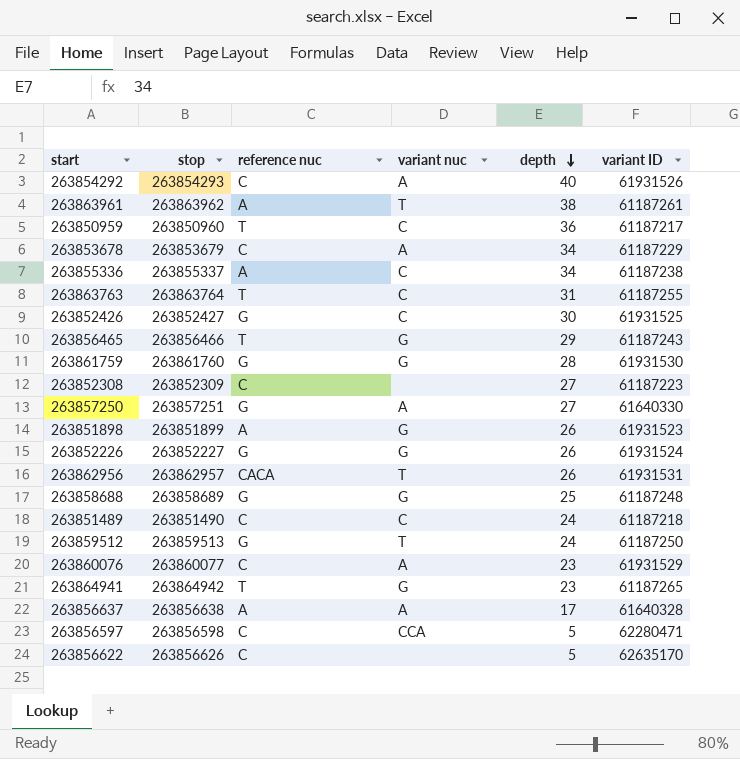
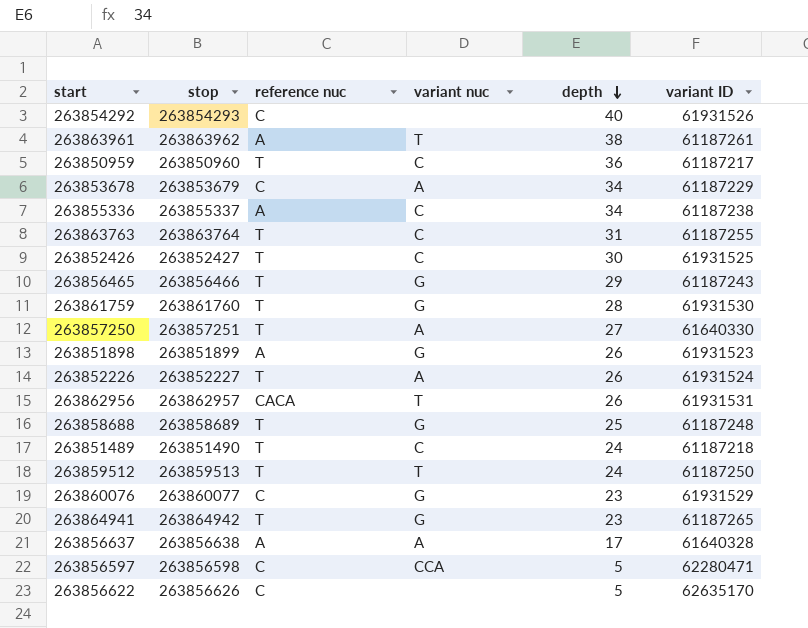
row 263852308: 263852309 | C | none | 27 | 61187223 -> none
263854292 | variant nuc: A -> none
263852426 | reference nuc: G -> T
263861759 | reference nuc: G -> T
263857250 | reference nuc: G -> T
263852226 | reference nuc: G -> T
263852226 | variant nuc: G -> A
263858688 | reference nuc: G -> T
263851489 | reference nuc: C -> T
263859512 | reference nuc: G -> T
263860076 | variant nuc: A -> G

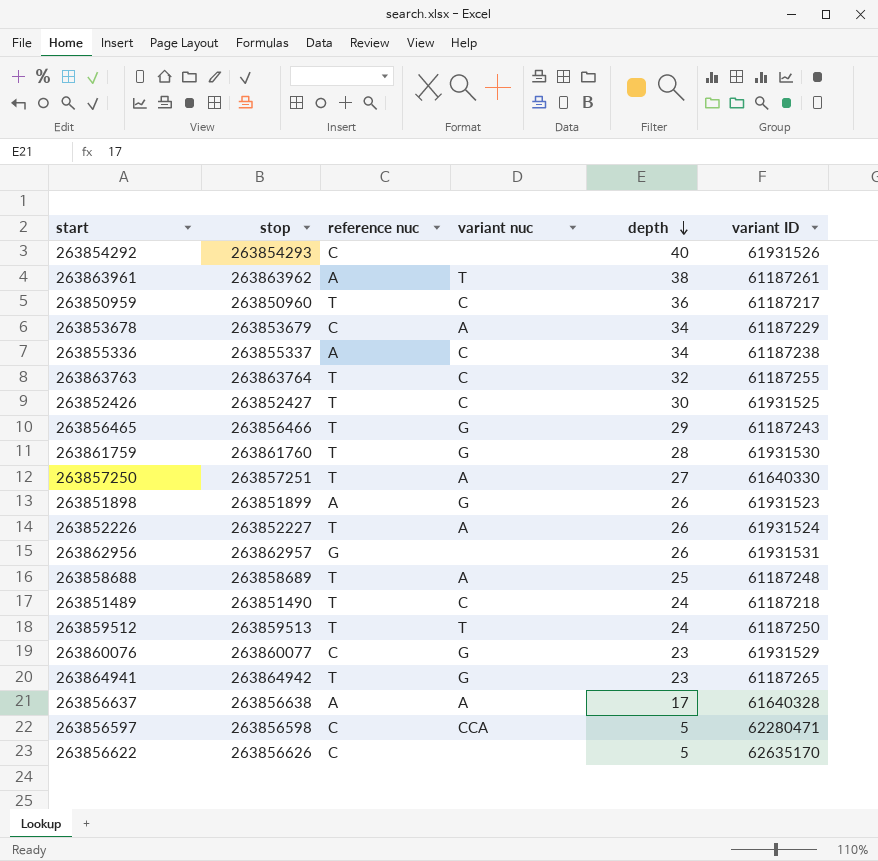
263863763 | depth: 31 -> 32
263862956 | reference nuc: CACA -> G
263862956 | variant nuc: T -> none
263858688 | variant nuc: G -> A

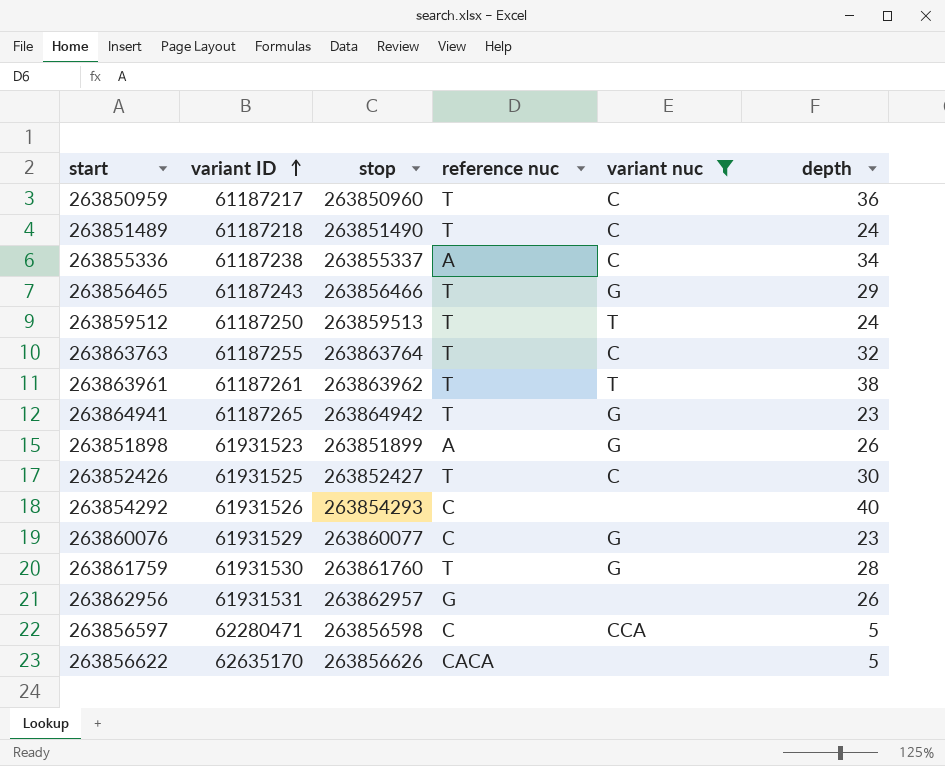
filter: none -> variant nuc != A
row order: depth descending -> variant ID ascending
column variant ID | position: 6 -> 2
263863961 | reference nuc: A -> T
263856622 | reference nuc: C -> CACA

